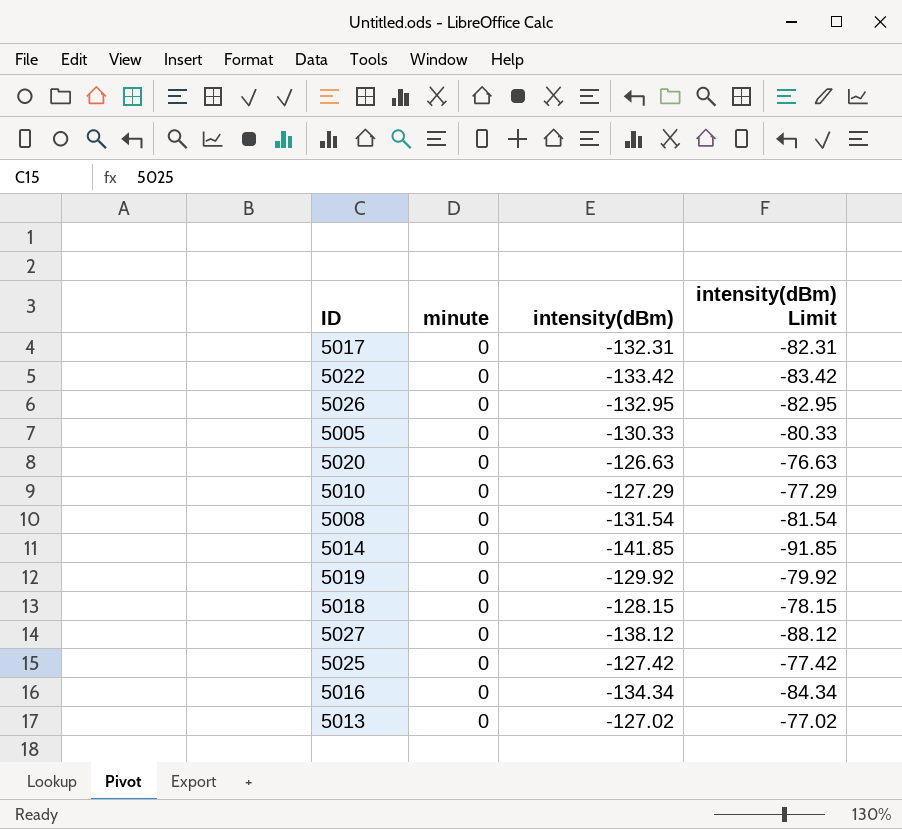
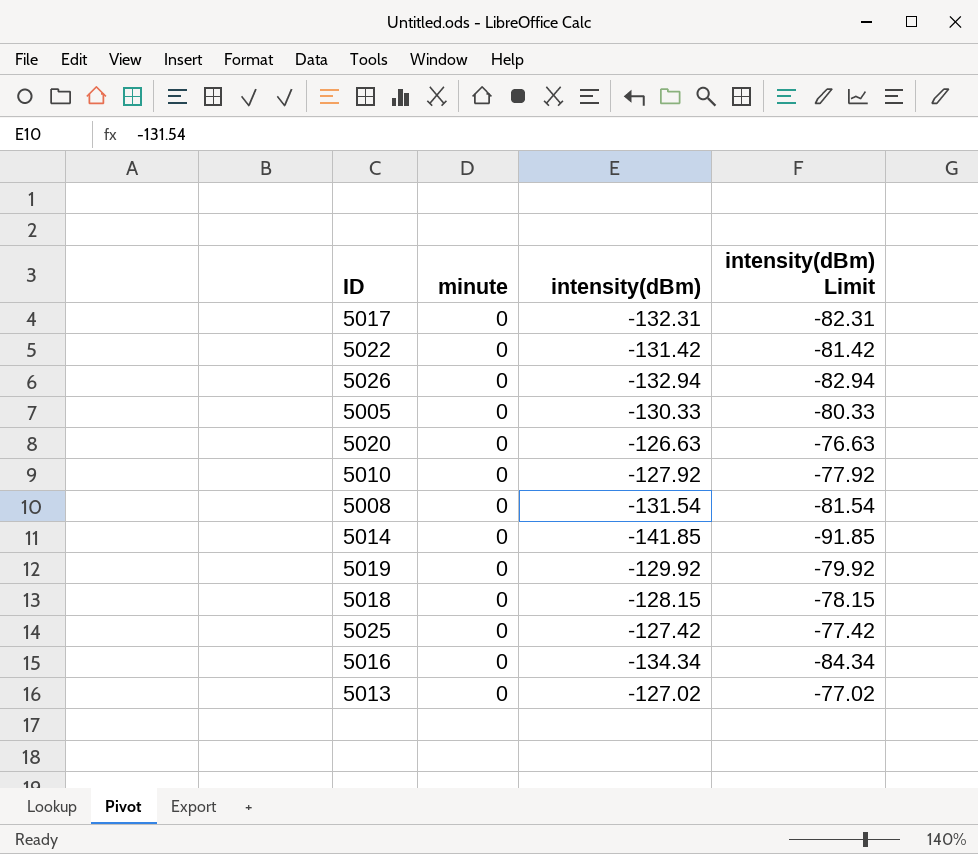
row 5027: 0 | -138.12 | -88.12 -> none
5022 | intensity(dBm): -133.42 -> -131.42
5022 | intensity(dBm) Limit: -83.42 -> -81.42
5026 | intensity(dBm): -132.95 -> -132.94
5026 | intensity(dBm) Limit: -82.95 -> -82.94
5010 | intensity(dBm): -127.29 -> -127.92
5010 | intensity(dBm) Limit: -77.29 -> -77.92

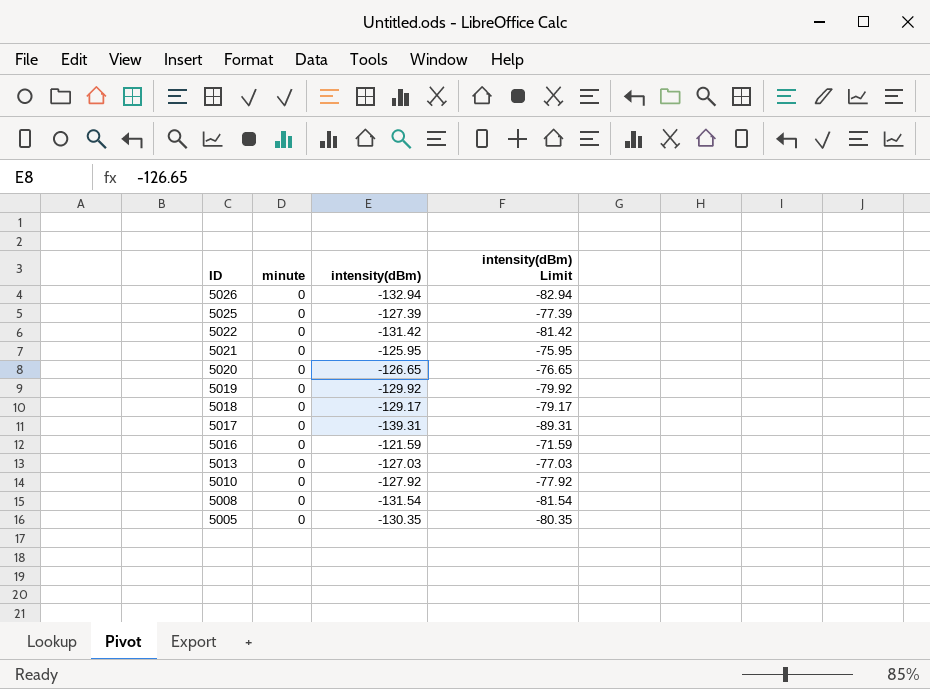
row order: none -> ID descending
row 5014: 0 | -141.85 | -91.85 -> none
5025 | intensity(dBm): -127.42 -> -127.39
5025 | intensity(dBm) Limit: -77.42 -> -77.39
row 5021: none -> 0 | -125.95 | -75.95
5020 | intensity(dBm): -126.63 -> -126.65
5020 | intensity(dBm) Limit: -76.63 -> -76.65
5018 | intensity(dBm): -128.15 -> -129.17
5018 | intensity(dBm) Limit: -78.15 -> -79.17
5017 | intensity(dBm): -132.31 -> -139.31
5017 | intensity(dBm) Limit: -82.31 -> -89.31
5016 | intensity(dBm): -134.34 -> -121.59
5016 | intensity(dBm) Limit: -84.34 -> -71.59
5013 | intensity(dBm): -127.02 -> -127.03
5013 | intensity(dBm) Limit: -77.02 -> -77.03
5005 | intensity(dBm): -130.33 -> -130.35
5005 | intensity(dBm) Limit: -80.33 -> -80.35

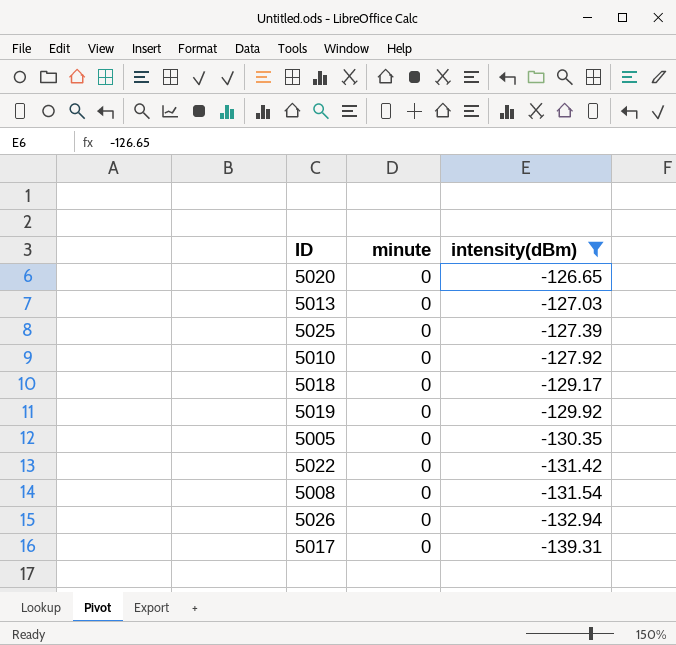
filter: none -> intensity(dBm) <= -126.65
row order: ID descending -> intensity(dBm) descending
column intensity(dBm) Limit | formula: [intensity(dBm)] + 50 -> none

